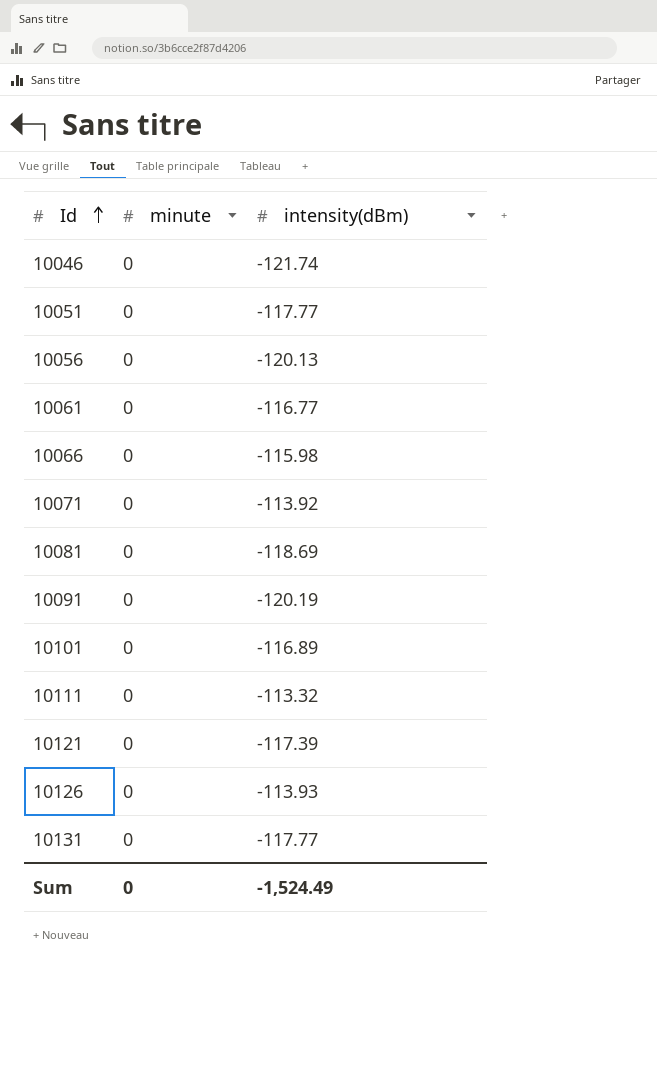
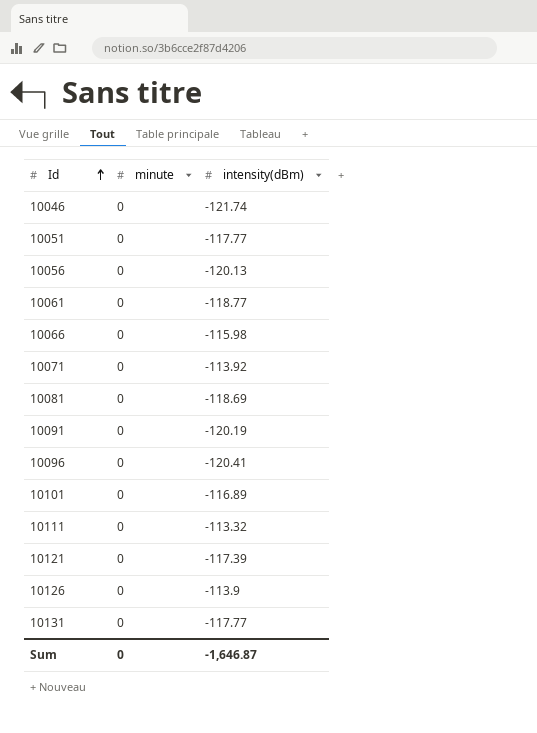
10061 | intensity(dBm): -116.77 -> -118.77
row 10096: none -> 0 | -120.41
10126 | intensity(dBm): -113.93 -> -113.9
Sum | intensity(dBm): -1,524.49 -> -1,646.87

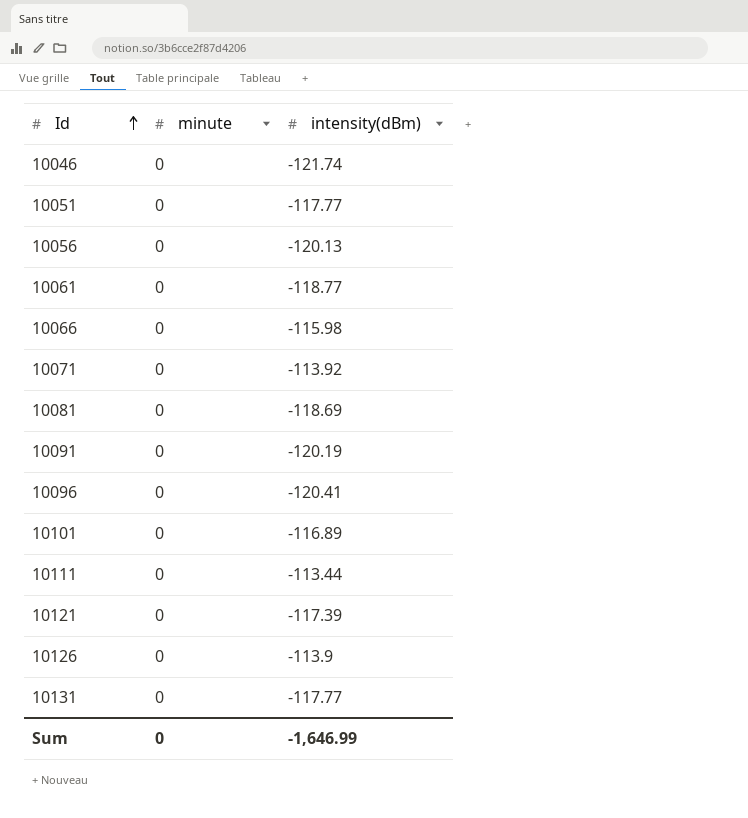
10111 | intensity(dBm): -113.32 -> -113.44
Sum | intensity(dBm): -1,646.87 -> -1,646.99

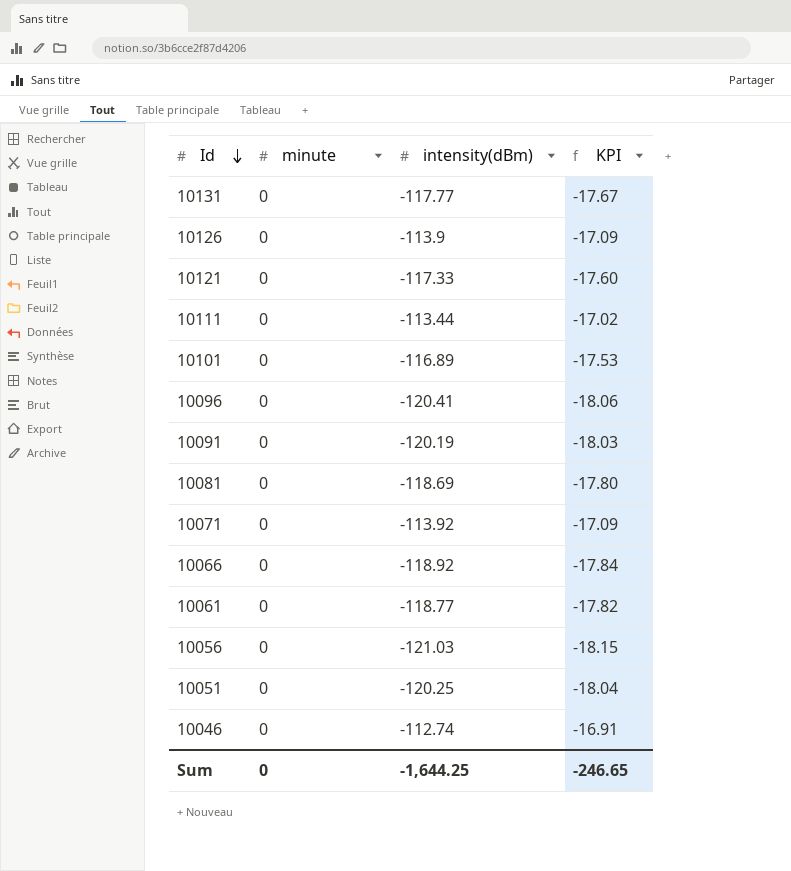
row order: Id ascending -> Id descending
column KPI | formula: none -> [intensity(dBm)] * 0.15
10121 | intensity(dBm): -117.39 -> -117.33
10066 | intensity(dBm): -115.98 -> -118.92
10056 | intensity(dBm): -120.13 -> -121.03
10051 | intensity(dBm): -117.77 -> -120.25
10046 | intensity(dBm): -121.74 -> -112.74
Sum | intensity(dBm): -1,646.99 -> -1,644.25

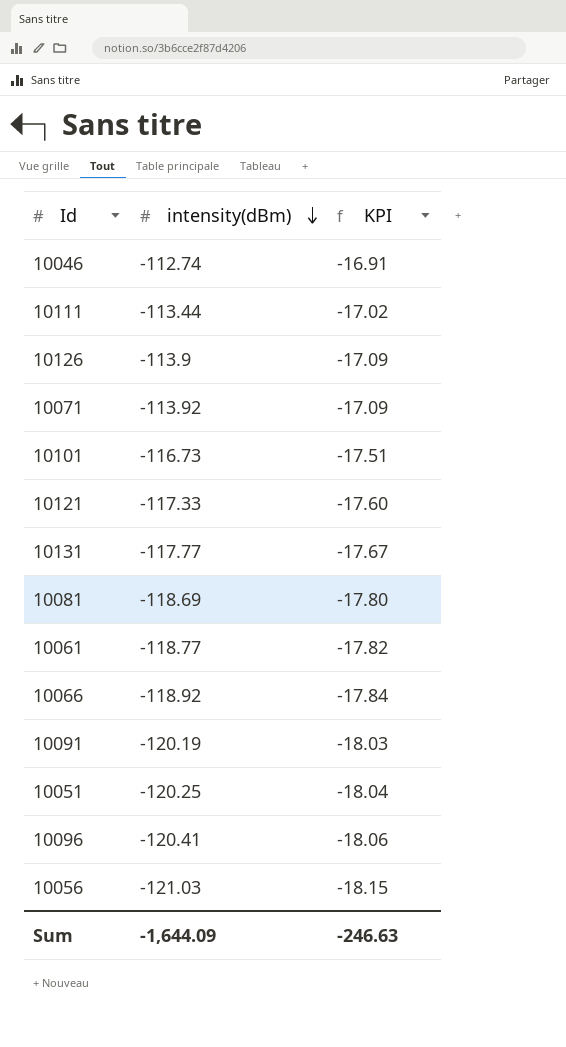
row order: Id descending -> intensity(dBm) descending
column minute | position: 2 -> none
10101 | intensity(dBm): -116.89 -> -116.73
10101 | KPI: -17.53 -> -17.51
Sum | intensity(dBm): -1,644.25 -> -1,644.09
Sum | KPI: -246.65 -> -246.63

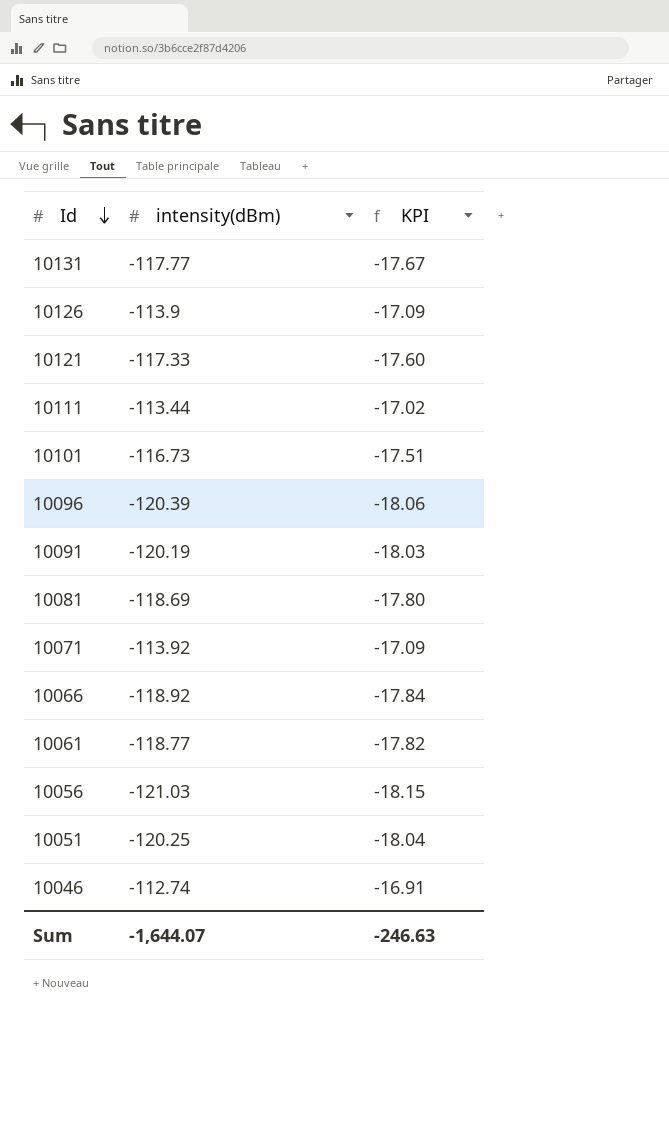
row order: intensity(dBm) descending -> Id descending
10096 | intensity(dBm): -120.41 -> -120.39
Sum | intensity(dBm): -1,644.09 -> -1,644.07

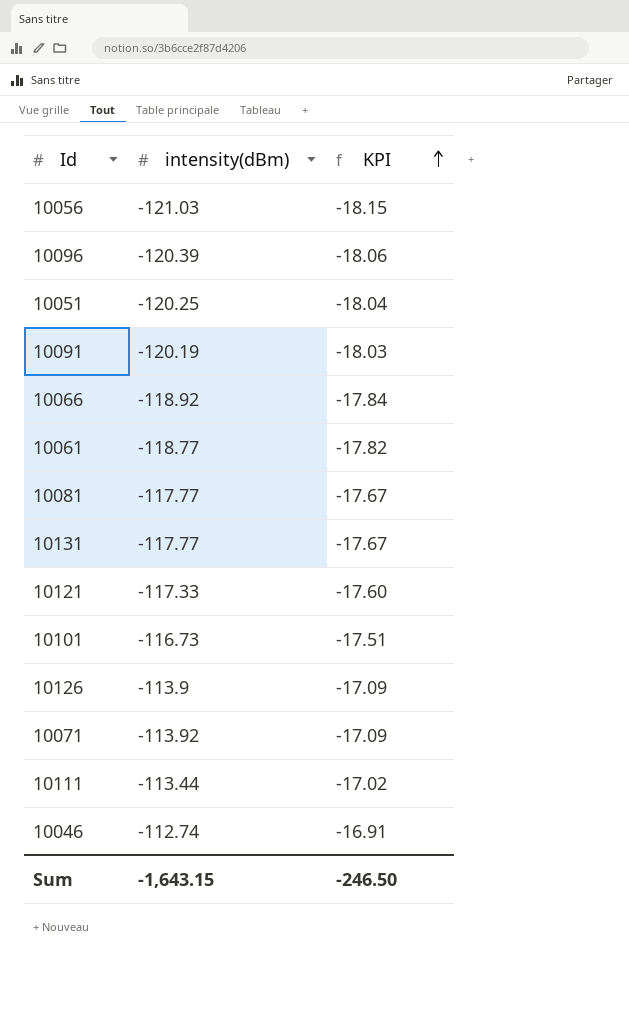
row order: Id descending -> KPI ascending
10081 | intensity(dBm): -118.69 -> -117.77
10081 | KPI: -17.80 -> -17.67
Sum | intensity(dBm): -1,644.07 -> -1,643.15
Sum | KPI: -246.63 -> -246.50

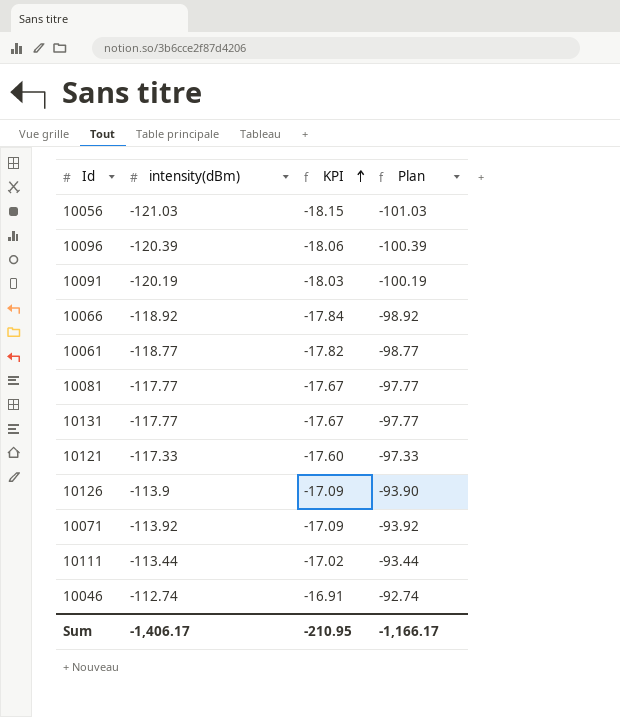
column Plan | formula: none -> [intensity(dBm)] + 20
row 10051: -120.25 | -18.04 -> none
row 10101: -116.73 | -17.51 -> none
Sum | intensity(dBm): -1,643.15 -> -1,406.17
Sum | KPI: -246.50 -> -210.95

